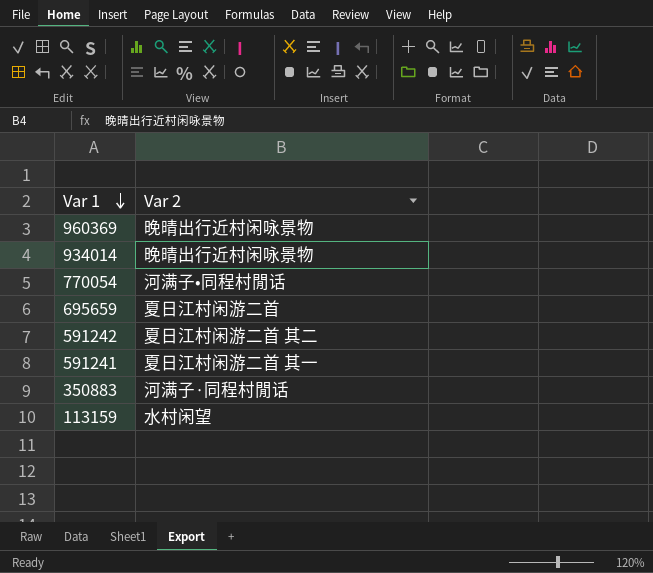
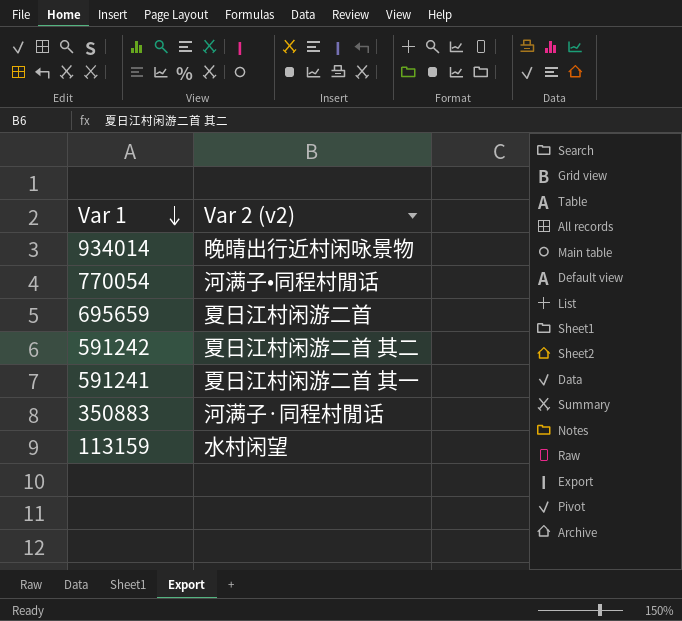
column name: Var 2 -> Var 2 (v2)
row 960369: 晚晴出行近村闲咏景物 -> none

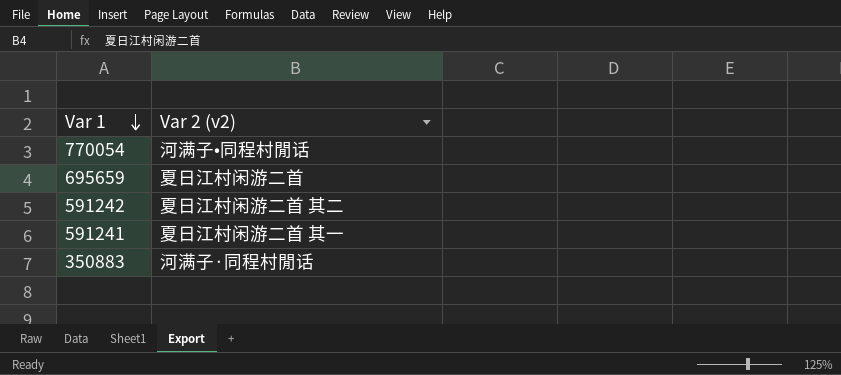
row 934014: 晚晴出行近村闲咏景物 -> none
row 113159: 水村闲望 -> none

